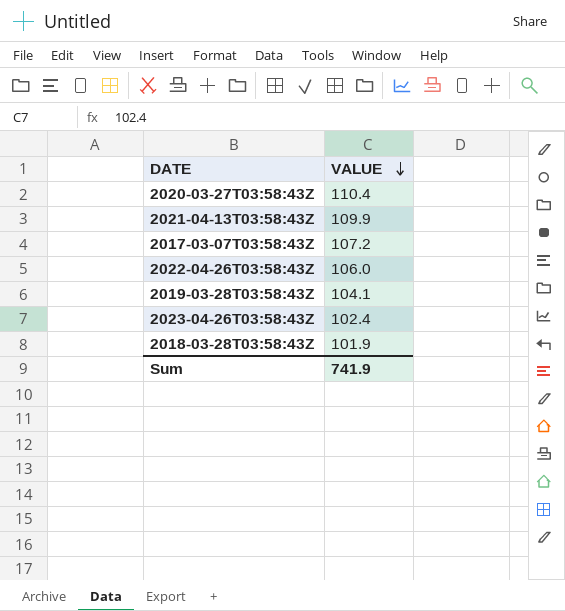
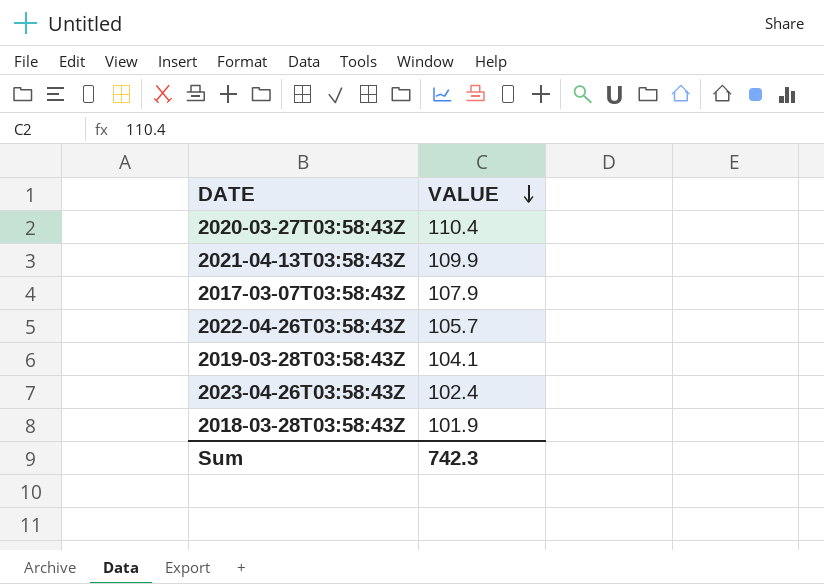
2017-03-07T03:58:43Z | VALUE: 107.2 -> 107.9
2022-04-26T03:58:43Z | VALUE: 106.0 -> 105.7
Sum | VALUE: 741.9 -> 742.3

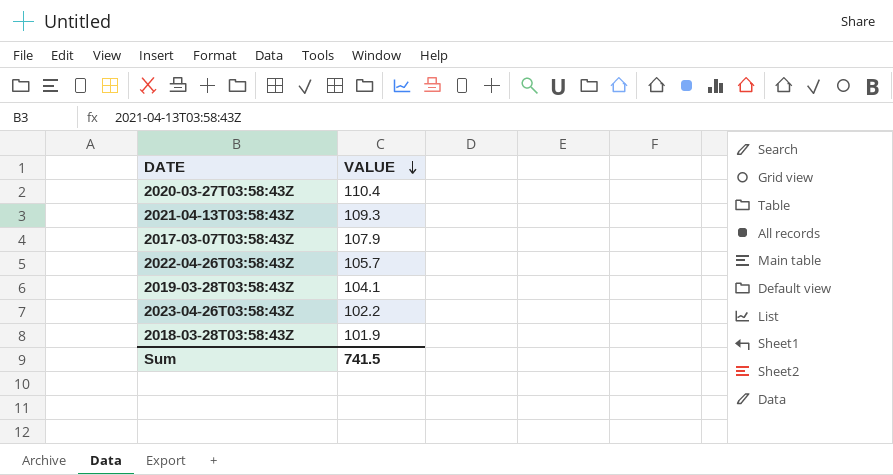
2021-04-13T03:58:43Z | VALUE: 109.9 -> 109.3
2023-04-26T03:58:43Z | VALUE: 102.4 -> 102.2
Sum | VALUE: 742.3 -> 741.5

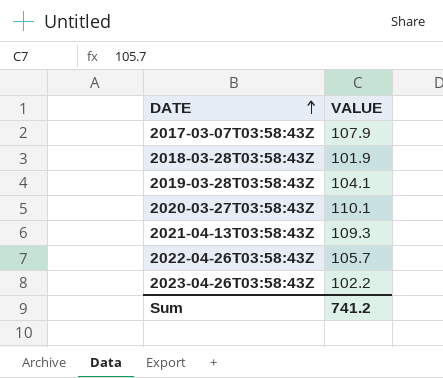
row order: VALUE descending -> DATE ascending
2020-03-27T03:58:43Z | VALUE: 110.4 -> 110.1
Sum | VALUE: 741.5 -> 741.2

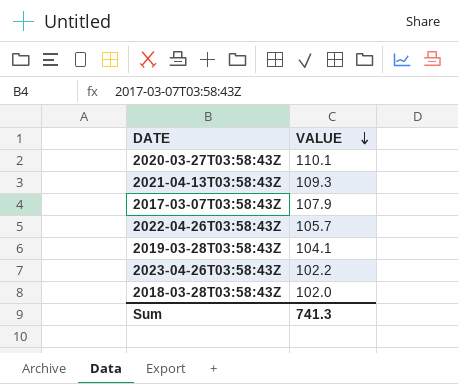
row order: DATE ascending -> VALUE descending
2018-03-28T03:58:43Z | VALUE: 101.9 -> 102.0
Sum | VALUE: 741.2 -> 741.3

